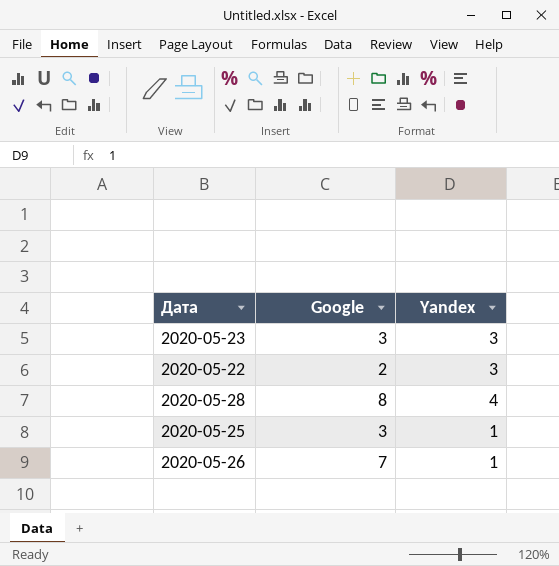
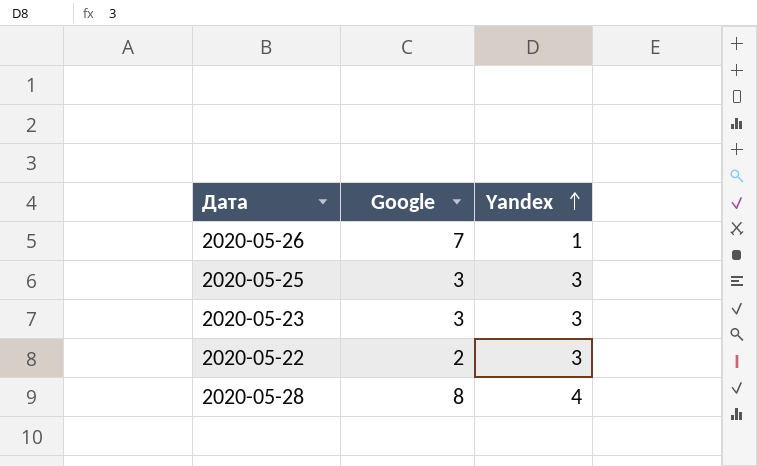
row order: none -> Yandex ascending
2020-05-25 | Yandex: 1 -> 3

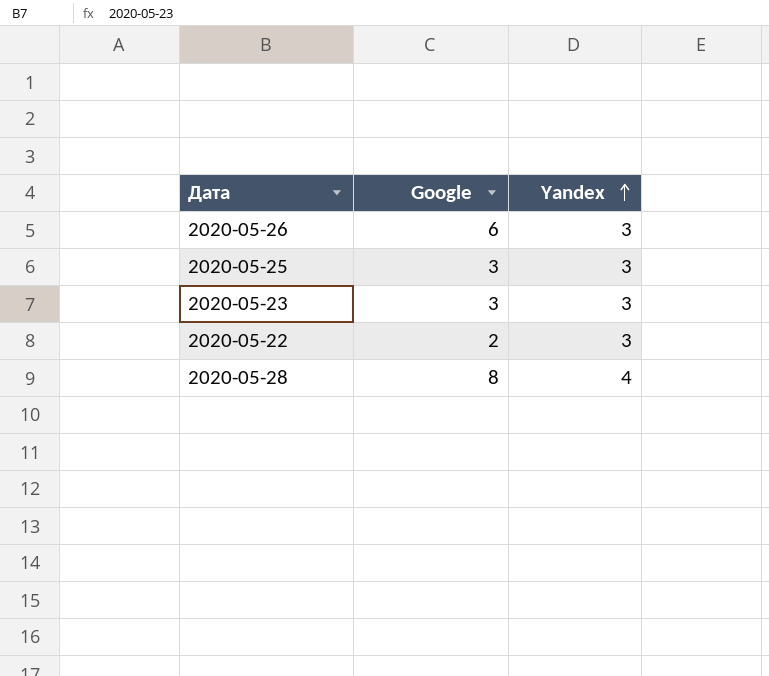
2020-05-26 | Google: 7 -> 6
2020-05-26 | Yandex: 1 -> 3

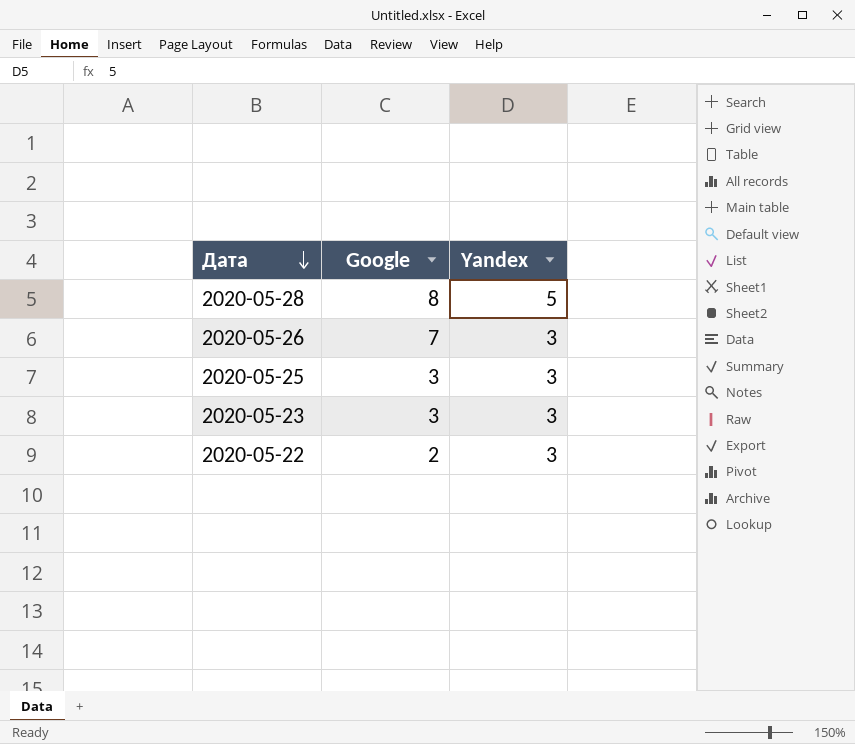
row order: Yandex ascending -> Дата descending
2020-05-28 | Yandex: 4 -> 5
2020-05-26 | Google: 6 -> 7

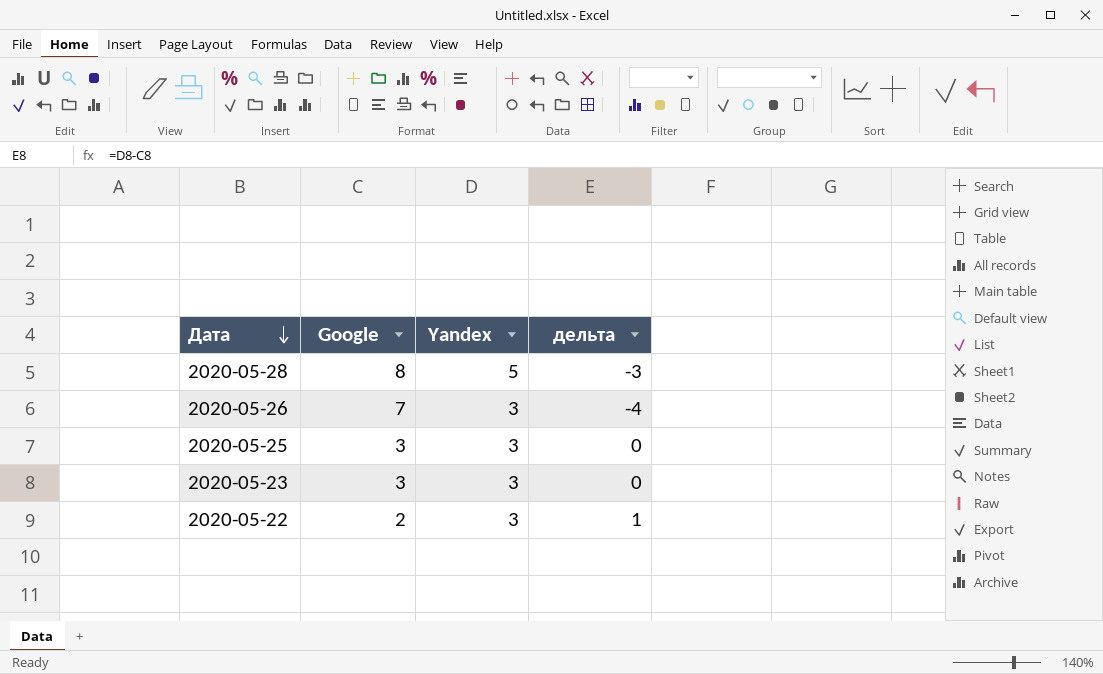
column дельта | formula: none -> [Yandex] - [Google]

